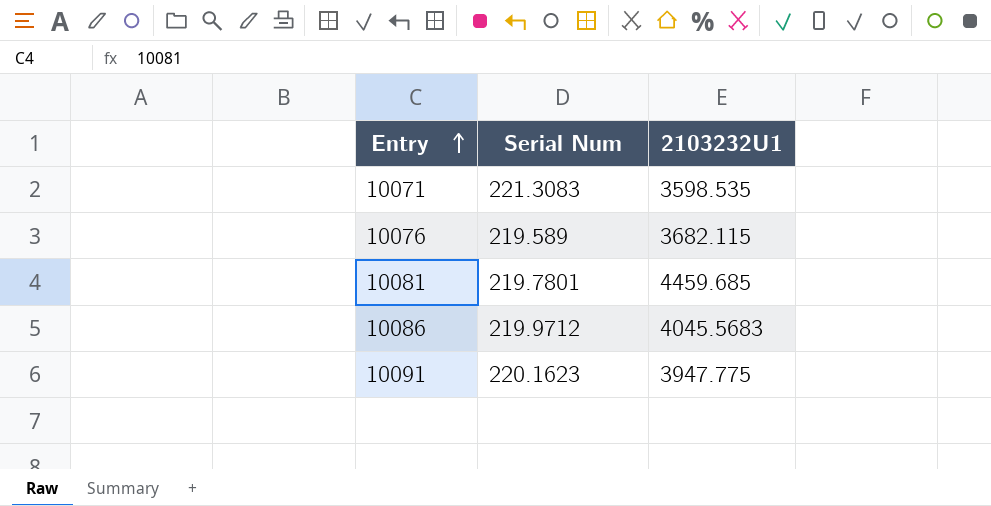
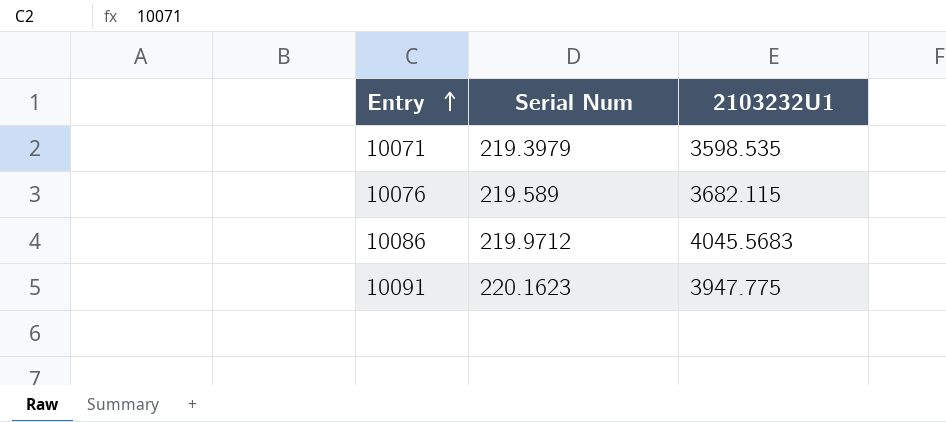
row 10081: 219.7801 | 4459.685 -> none
10071 | Serial Num: 221.3083 -> 219.3979

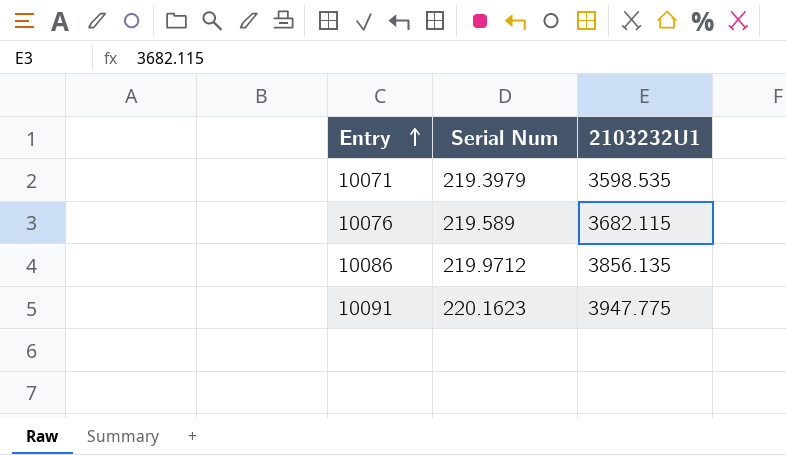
10086 | 2103232U1: 4045.5683 -> 3856.135

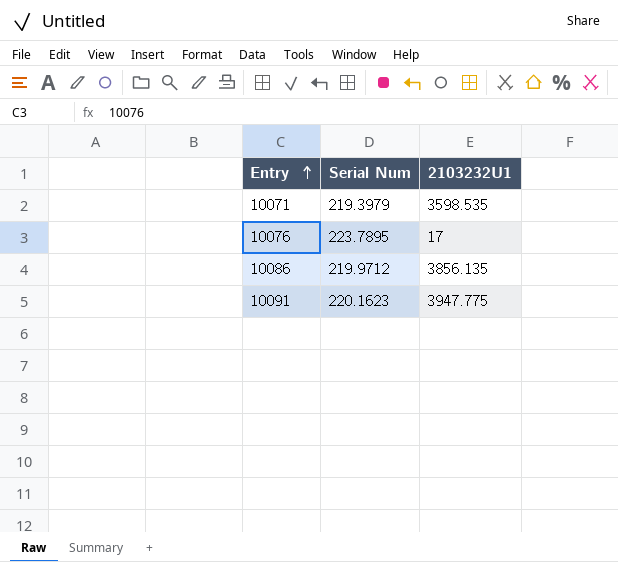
10076 | Serial Num: 219.589 -> 223.7895
10076 | 2103232U1: 3682.115 -> 17

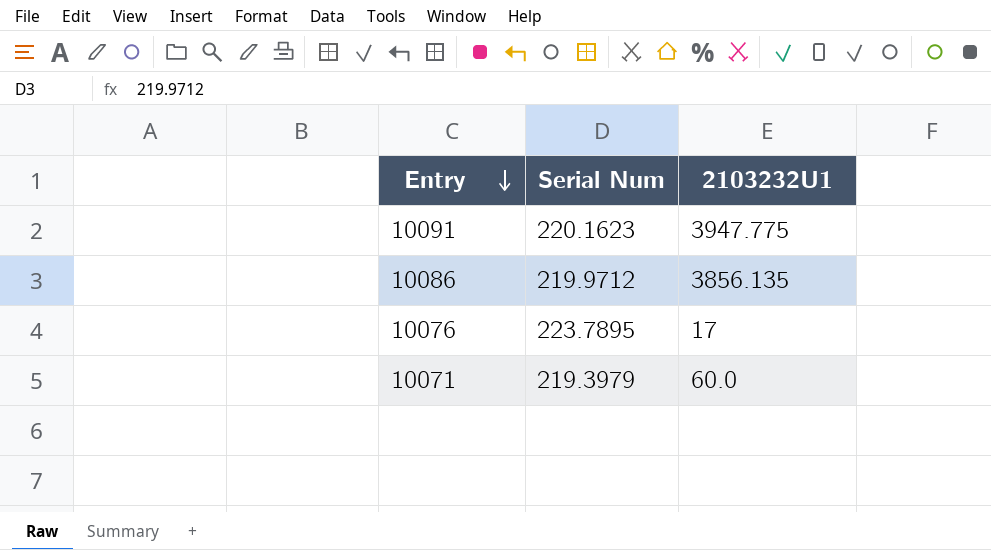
row order: Entry ascending -> Entry descending
10071 | 2103232U1: 3598.535 -> 60.0

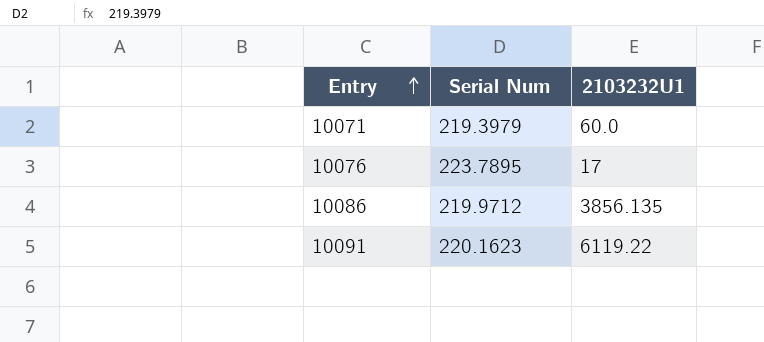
row order: Entry descending -> Entry ascending
10091 | 2103232U1: 3947.775 -> 6119.22

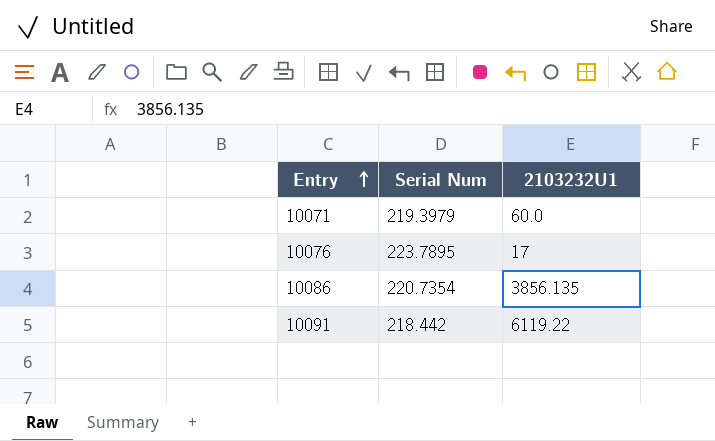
10086 | Serial Num: 219.9712 -> 220.7354
10091 | Serial Num: 220.1623 -> 218.442

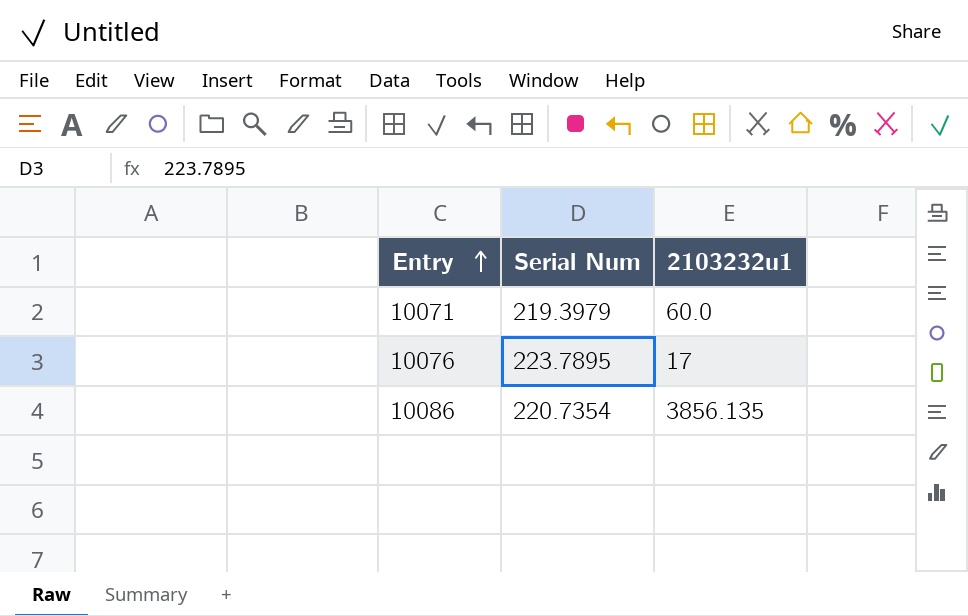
column name: 2103232U1 -> 2103232u1
row 10091: 218.442 | 6119.22 -> none

